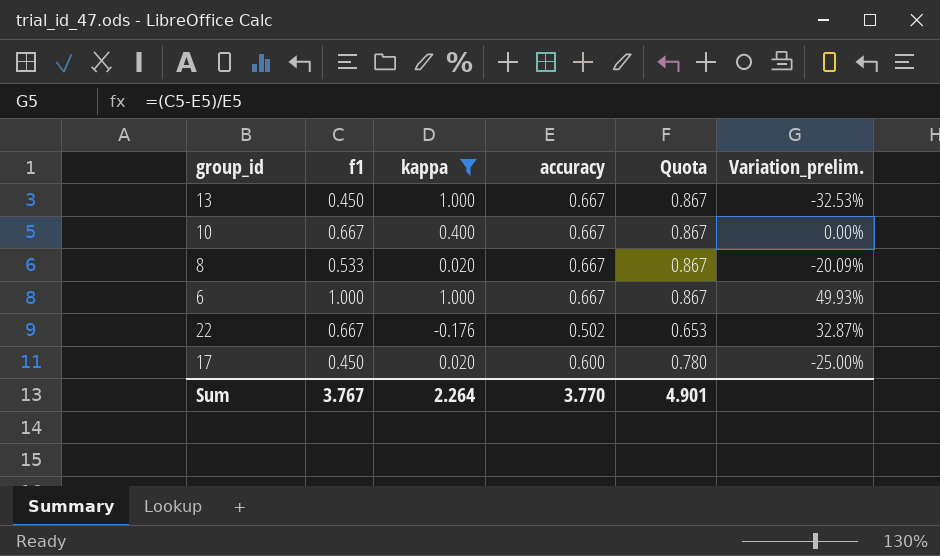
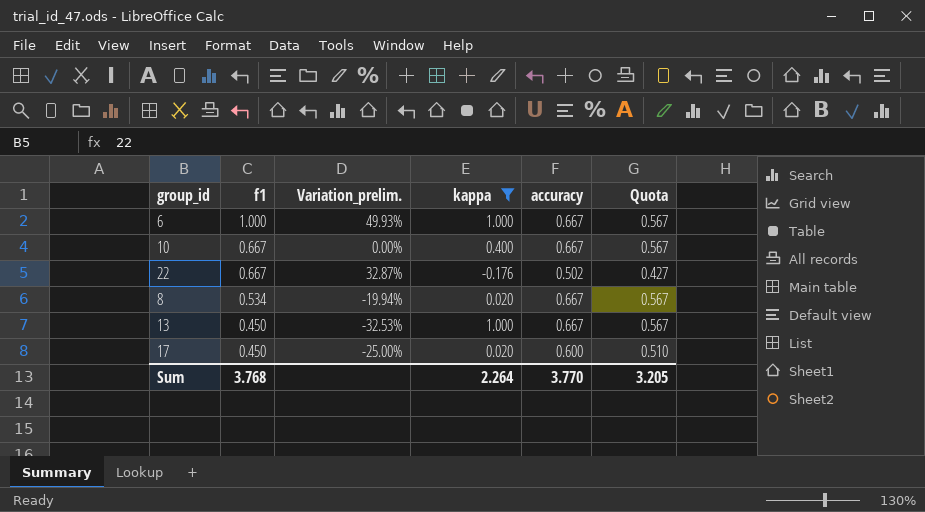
row order: none -> f1 descending
column Variation_prelim. | position: 6 -> 3
column Quota | formula: [accuracy] * 1.3 -> [accuracy] * 0.85
8 | f1: 0.533 -> 0.534
8 | Variation_prelim.: -20.09% -> -19.94%
Sum | f1: 3.767 -> 3.768
Sum | Quota: 4.901 -> 3.205

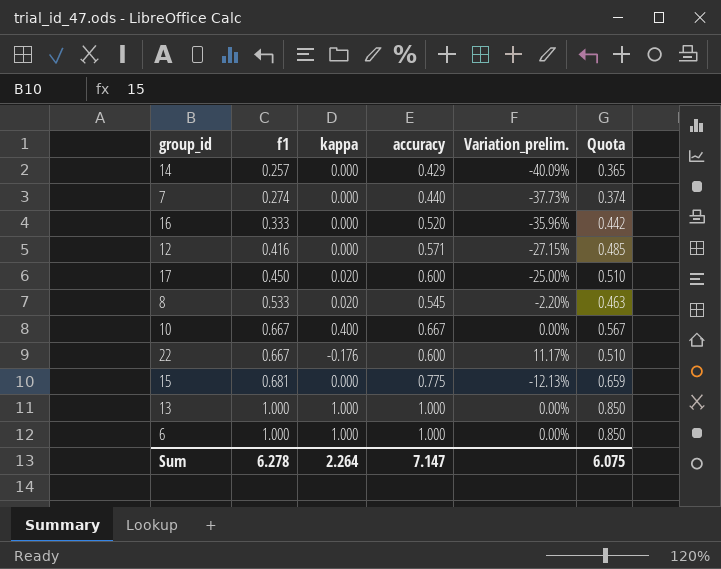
filter: kappa != 0.000 -> none
row order: f1 descending -> f1 ascending
column Variation_prelim. | position: 3 -> 5
8 | f1: 0.534 -> 0.533
8 | accuracy: 0.667 -> 0.545
8 | Variation_prelim.: -19.94% -> -2.20%
8 | Quota: 0.567 -> 0.463
22 | accuracy: 0.502 -> 0.600
22 | Variation_prelim.: 32.87% -> 11.17%
22 | Quota: 0.427 -> 0.510
13 | f1: 0.450 -> 1.000
13 | accuracy: 0.667 -> 1.000
13 | Variation_prelim.: -32.53% -> 0.00%
13 | Quota: 0.567 -> 0.850
6 | accuracy: 0.667 -> 1.000
6 | Variation_prelim.: 49.93% -> 0.00%
6 | Quota: 0.567 -> 0.850
Sum | f1: 3.768 -> 6.278
Sum | accuracy: 3.770 -> 7.147
Sum | Quota: 3.205 -> 6.075

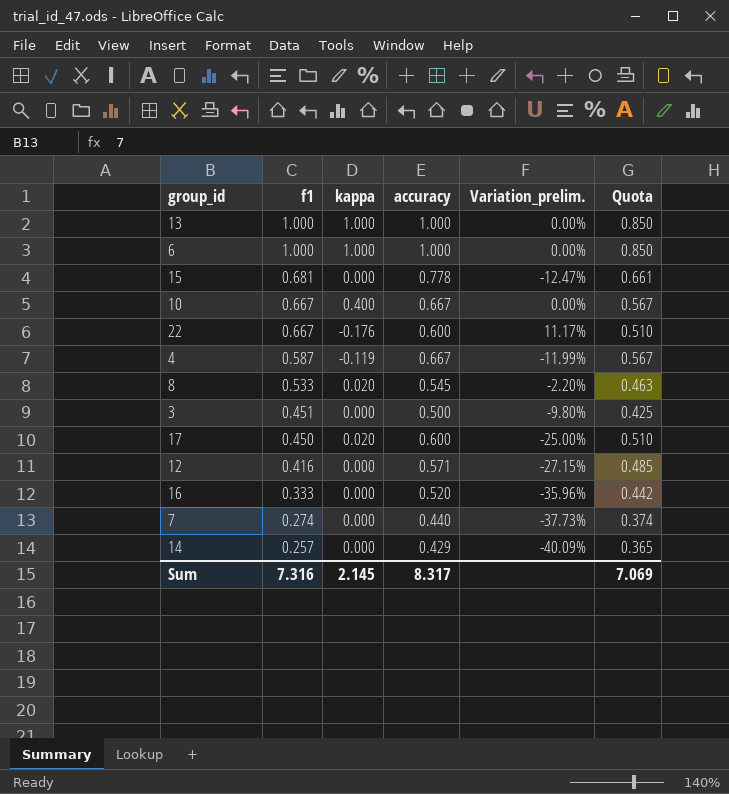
row order: f1 ascending -> f1 descending
15 | accuracy: 0.775 -> 0.778
15 | Variation_prelim.: -12.13% -> -12.47%
15 | Quota: 0.659 -> 0.661
row 4: none -> 0.587 | -0.119 | 0.667 | -11.99% | 0.567
row 3: none -> 0.451 | 0.000 | 0.500 | -9.80% | 0.425
Sum | f1: 6.278 -> 7.316
Sum | kappa: 2.264 -> 2.145
Sum | accuracy: 7.147 -> 8.317
Sum | Quota: 6.075 -> 7.069

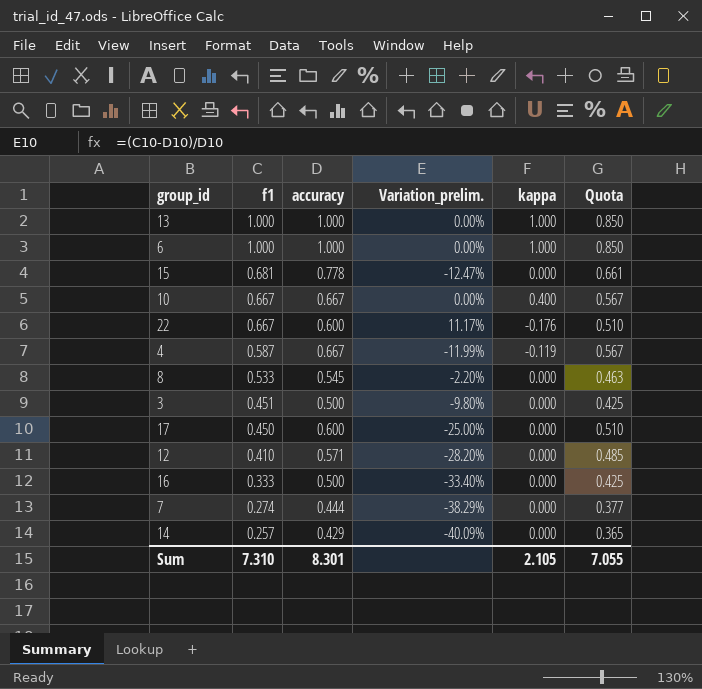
column kappa | position: 3 -> 5
8 | kappa: 0.020 -> 0.000
17 | kappa: 0.020 -> 0.000
12 | f1: 0.416 -> 0.410
12 | Variation_prelim.: -27.15% -> -28.20%
16 | accuracy: 0.520 -> 0.500
16 | Variation_prelim.: -35.96% -> -33.40%
16 | Quota: 0.442 -> 0.425
7 | accuracy: 0.440 -> 0.444
7 | Variation_prelim.: -37.73% -> -38.29%
7 | Quota: 0.374 -> 0.377
Sum | f1: 7.316 -> 7.310
Sum | accuracy: 8.317 -> 8.301
Sum | kappa: 2.145 -> 2.105
Sum | Quota: 7.069 -> 7.055

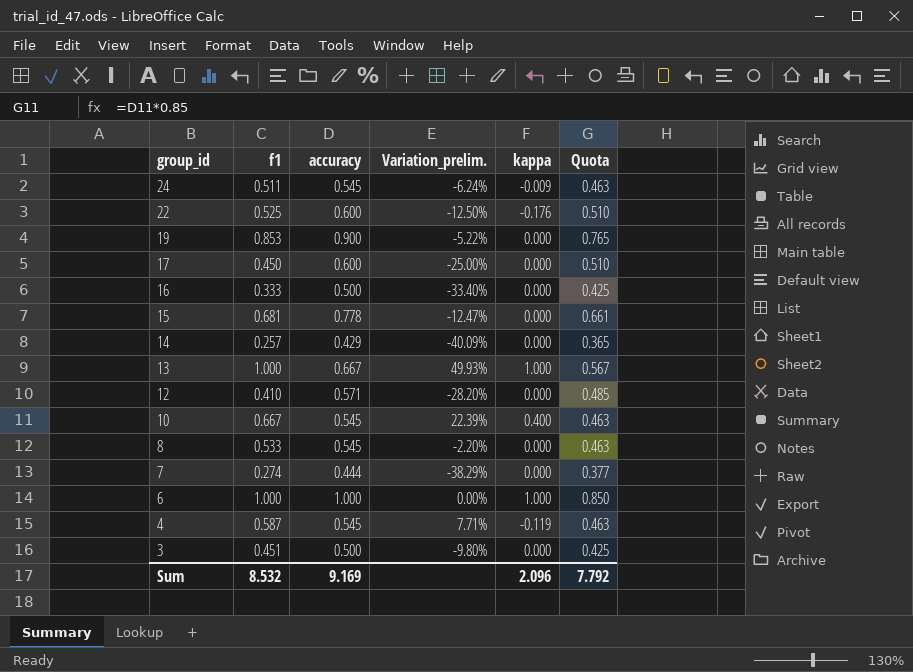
row order: f1 descending -> group_id descending
row 24: none -> 0.511 | 0.545 | -6.24% | -0.009 | 0.463
22 | f1: 0.667 -> 0.525
22 | Variation_prelim.: 11.17% -> -12.50%
row 19: none -> 0.853 | 0.900 | -5.22% | 0.000 | 0.765
13 | accuracy: 1.000 -> 0.667
13 | Variation_prelim.: 0.00% -> 49.93%
13 | Quota: 0.850 -> 0.567
10 | accuracy: 0.667 -> 0.545
10 | Variation_prelim.: 0.00% -> 22.39%
10 | Quota: 0.567 -> 0.463
4 | accuracy: 0.667 -> 0.545
4 | Variation_prelim.: -11.99% -> 7.71%
4 | Quota: 0.567 -> 0.463
Sum | f1: 7.310 -> 8.532
Sum | accuracy: 8.301 -> 9.169
Sum | kappa: 2.105 -> 2.096
Sum | Quota: 7.055 -> 7.792

